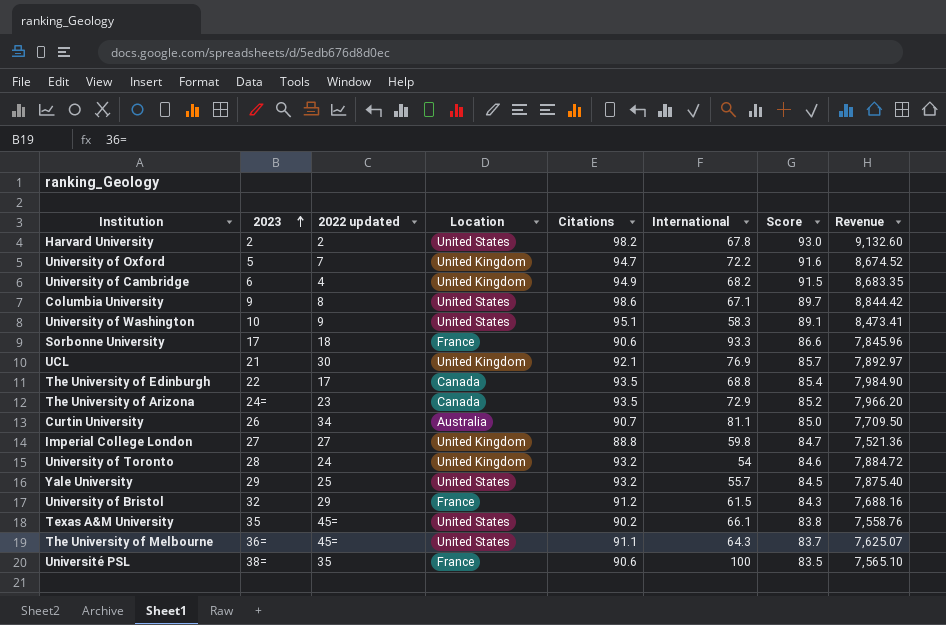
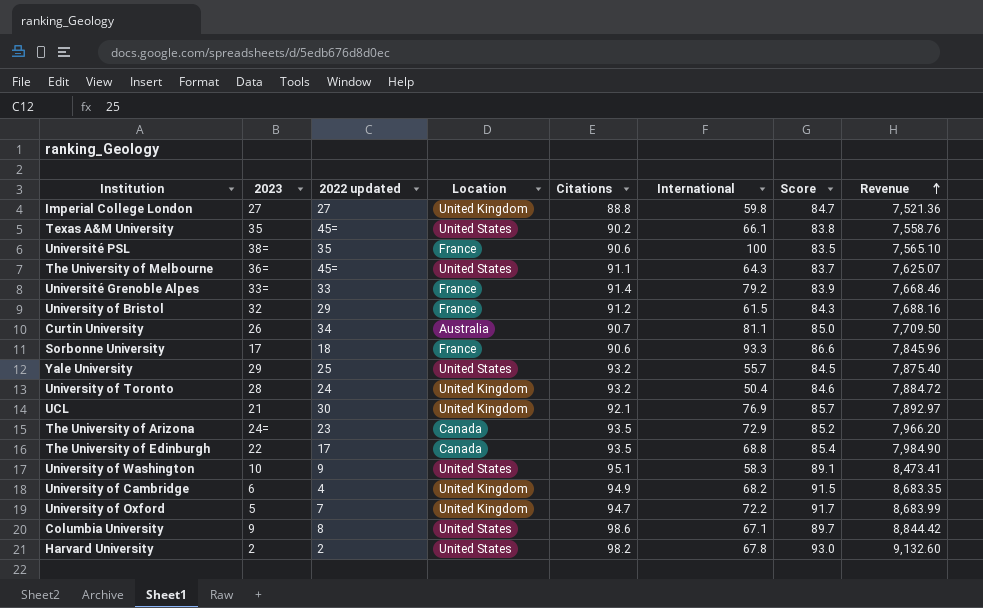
row order: 2023 ascending -> Revenue ascending
row Université Grenoble Alpes: none -> 33= | 33 | France | 91.4 | 79.2 | 83.9 | 7,668.46
University of Toronto | International: 54 -> 50.4
University of Oxford | Score: 91.6 -> 91.7
University of Oxford | Revenue: 8,674.52 -> 8,683.99

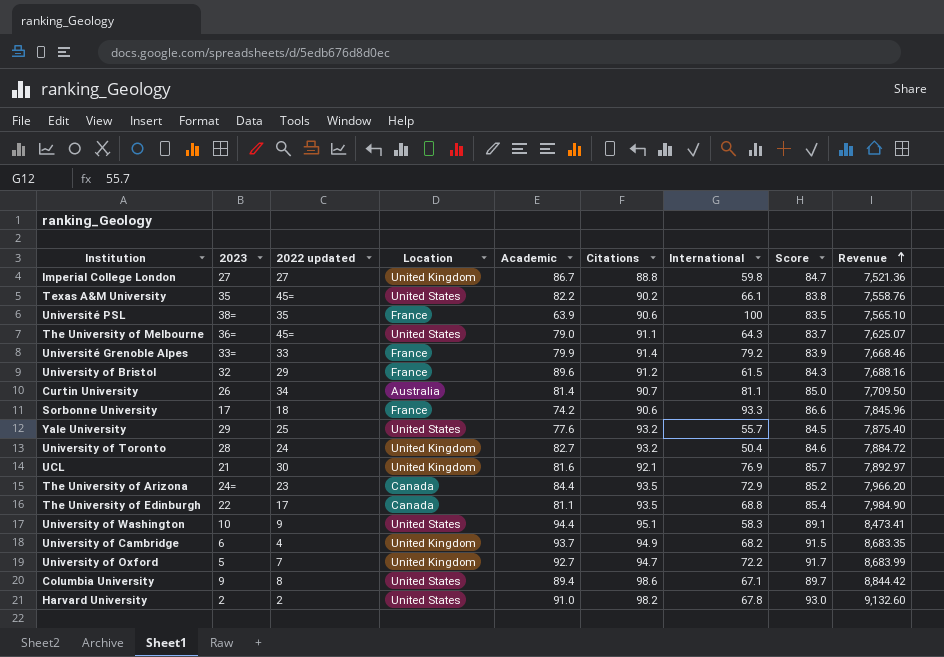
column Academic | position: none -> 5

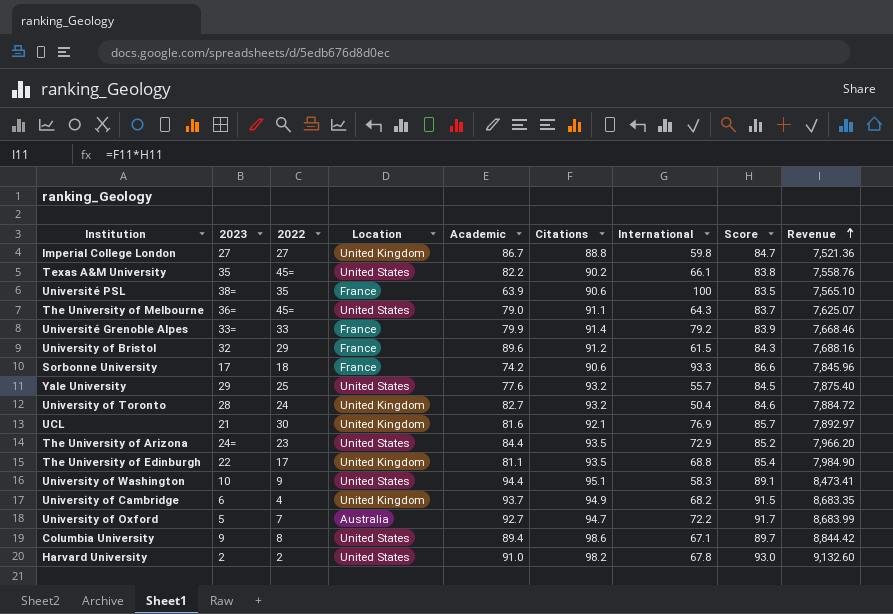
column name: 2022 updated -> 2022
row Curtin University: 26 | 34 | Australia | 81.4 | 90.7 | 81.1 | 85.0 | 7,709.50 -> none
The University of Arizona | Location: Canada -> United States
The University of Edinburgh | Location: Canada -> United Kingdom
University of Oxford | Location: United Kingdom -> Australia

